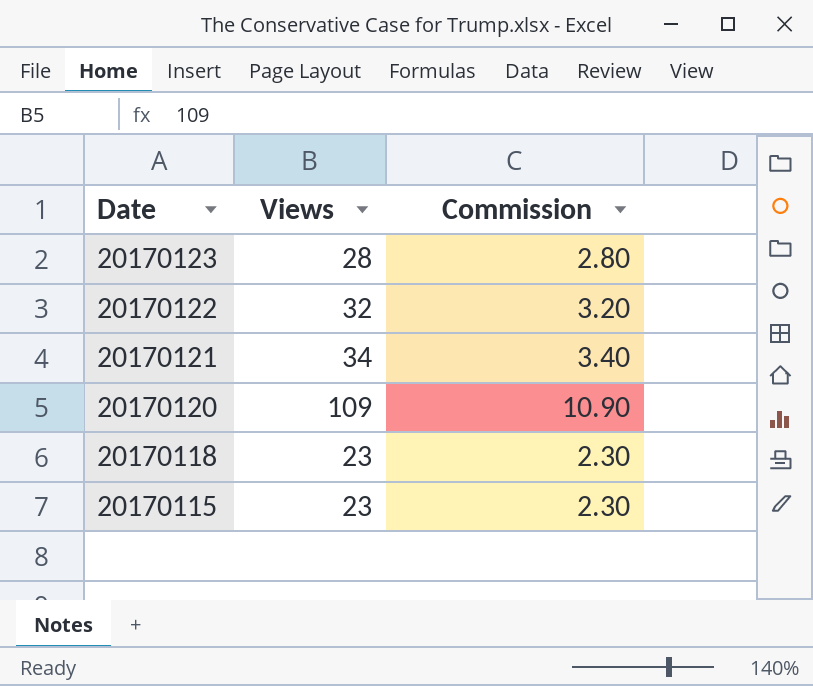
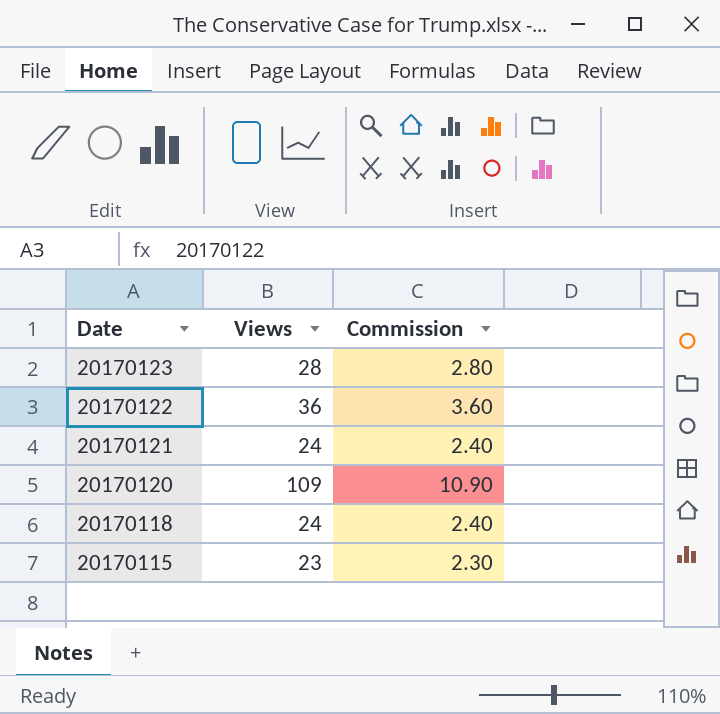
20170122 | Views: 32 -> 36
20170122 | Commission: 3.20 -> 3.60
20170121 | Views: 34 -> 24
20170121 | Commission: 3.40 -> 2.40
20170118 | Views: 23 -> 24
20170118 | Commission: 2.30 -> 2.40

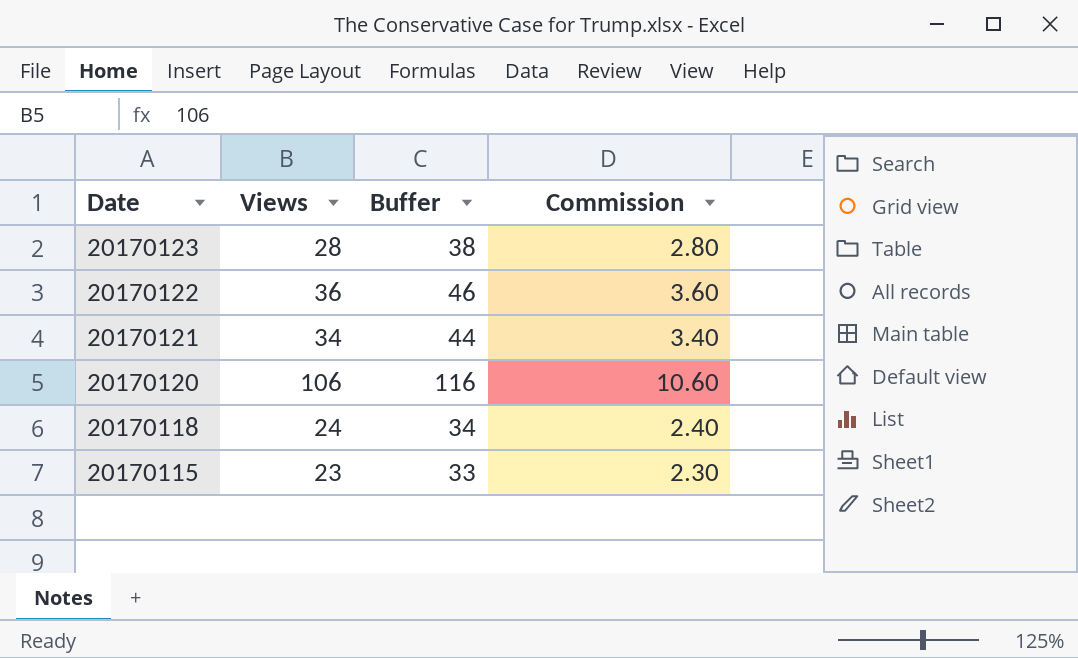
column Buffer | formula: none -> [Views] + 10
20170121 | Views: 24 -> 34
20170121 | Commission: 2.40 -> 3.40
20170120 | Views: 109 -> 106
20170120 | Commission: 10.90 -> 10.60

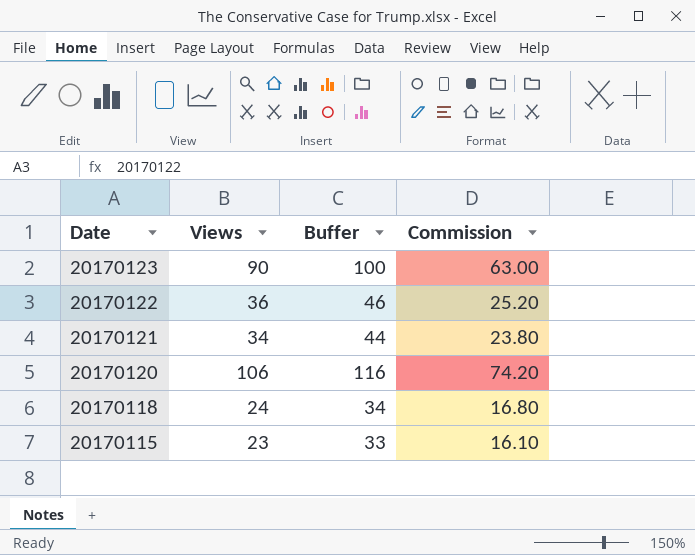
column Commission | formula: [Views] * 0.1 -> [Views] * 0.7
20170123 | Views: 28 -> 90
20170123 | Buffer: 38 -> 100

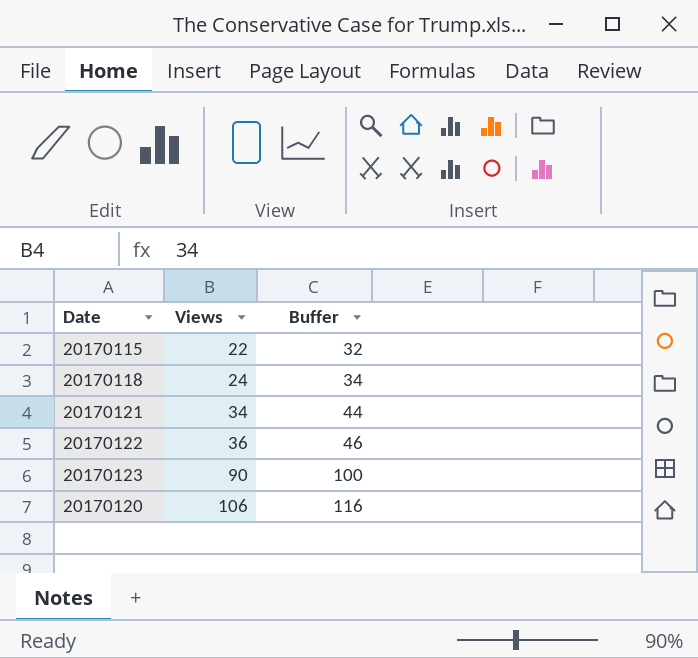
row order: Date descending -> Views ascending
column Commission | formula: [Views] * 0.7 -> none
20170115 | Views: 23 -> 22
20170115 | Buffer: 33 -> 32

